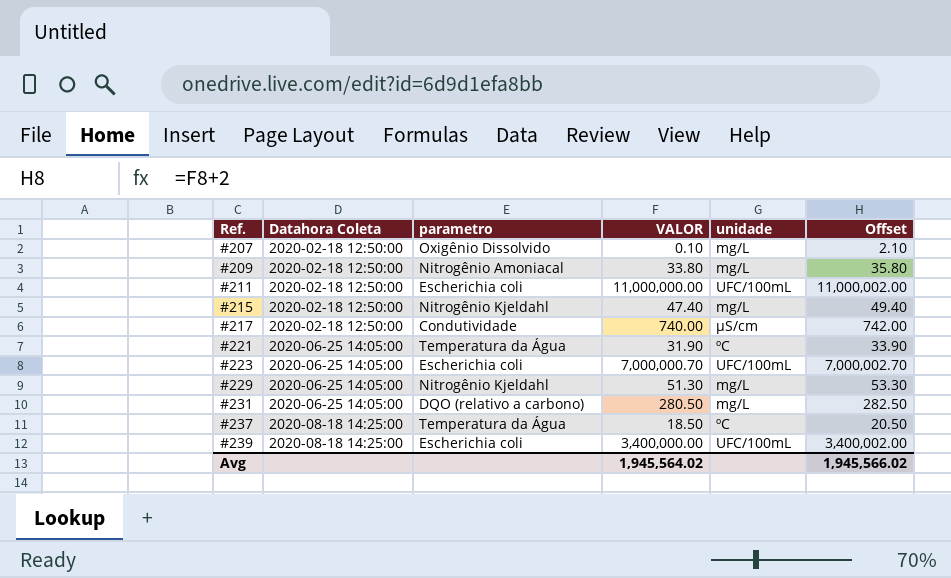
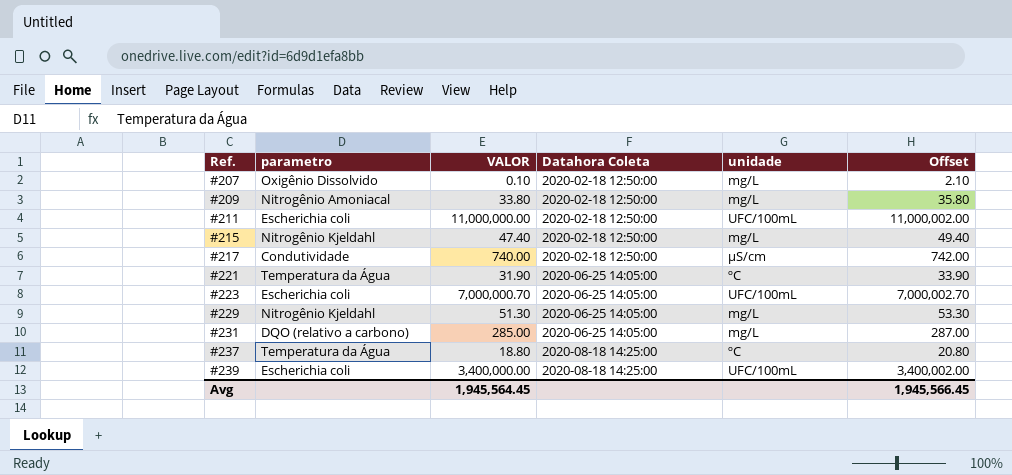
column Datahora Coleta | position: 2 -> 4
#231 | VALOR: 280.50 -> 285.00
#231 | Offset: 282.50 -> 287.00
#237 | VALOR: 18.50 -> 18.80
#237 | Offset: 20.50 -> 20.80
Avg | VALOR: 1,945,564.02 -> 1,945,564.45
Avg | Offset: 1,945,566.02 -> 1,945,566.45

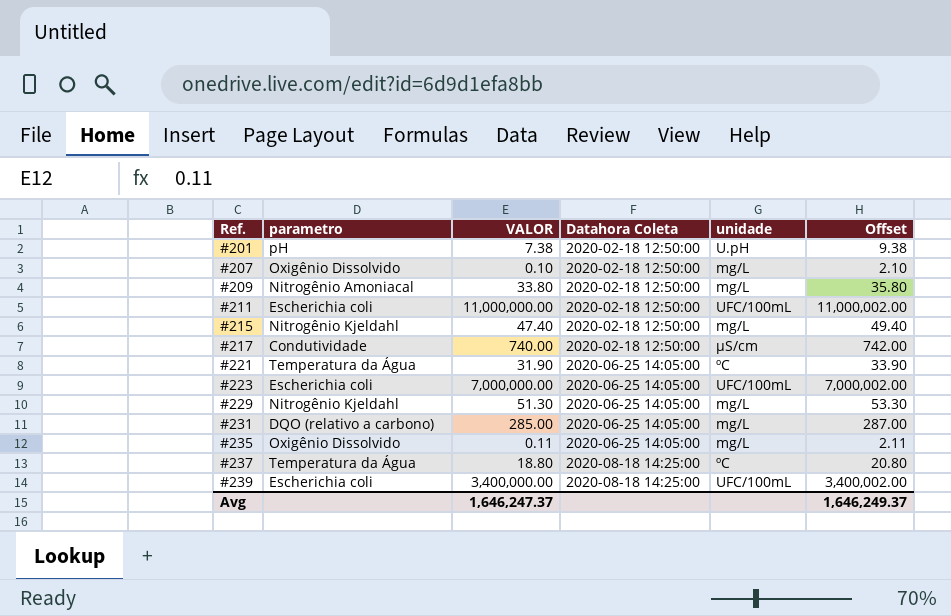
row #201: none -> pH | 7.38 | 2020-02-18 12:50:00 | U.pH | 9.38
#223 | VALOR: 7,000,000.70 -> 7,000,000.00
#223 | Offset: 7,000,002.70 -> 7,000,002.00
row #235: none -> Oxigênio Dissolvido | 0.11 | 2020-06-25 14:05:00 | mg/L | 2.11
Avg | VALOR: 1,945,564.45 -> 1,646,247.37
Avg | Offset: 1,945,566.45 -> 1,646,249.37

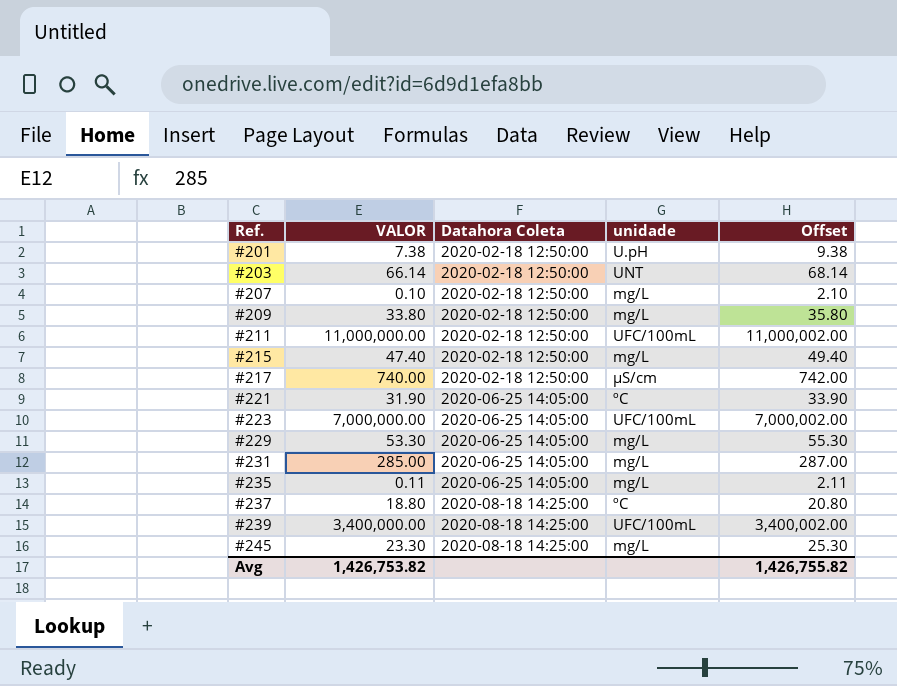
column parametro | position: 2 -> none
row #203: none -> 66.14 | 2020-02-18 12:50:00 | UNT | 68.14
#229 | VALOR: 51.30 -> 53.30
#229 | Offset: 53.30 -> 55.30
row #245: none -> 23.30 | 2020-08-18 14:25:00 | mg/L | 25.30
Avg | VALOR: 1,646,247.37 -> 1,426,753.82
Avg | Offset: 1,646,249.37 -> 1,426,755.82

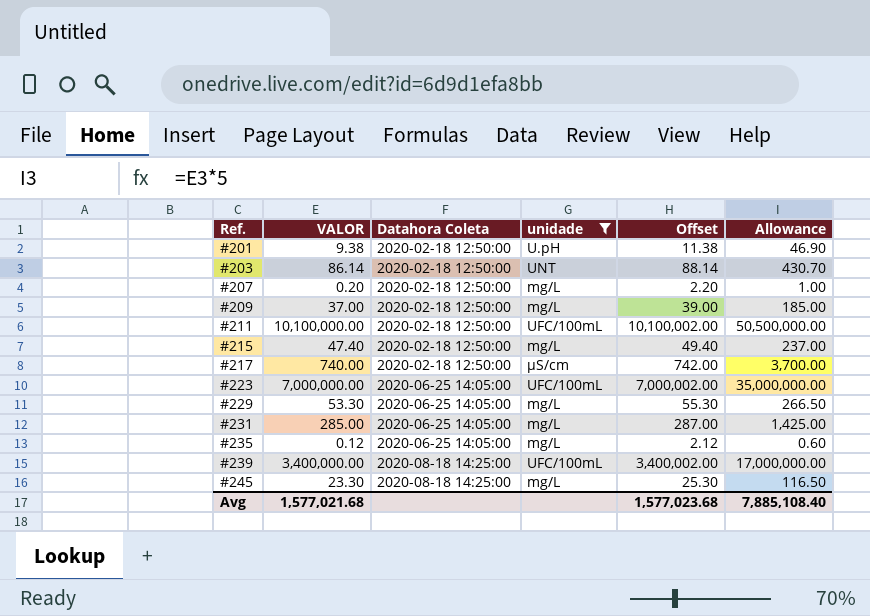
filter: none -> unidade != ºC
column Allowance | formula: none -> [VALOR] * 5
#201 | VALOR: 7.38 -> 9.38
#201 | Offset: 9.38 -> 11.38
#203 | VALOR: 66.14 -> 86.14
#203 | Offset: 68.14 -> 88.14
#207 | VALOR: 0.10 -> 0.20
#207 | Offset: 2.10 -> 2.20
#209 | VALOR: 33.80 -> 37.00
#209 | Offset: 35.80 -> 39.00
#211 | VALOR: 11,000,000.00 -> 10,100,000.00
#211 | Offset: 11,000,002.00 -> 10,100,002.00
#235 | VALOR: 0.11 -> 0.12
#235 | Offset: 2.11 -> 2.12
Avg | VALOR: 1,426,753.82 -> 1,577,021.68
Avg | Offset: 1,426,755.82 -> 1,577,023.68

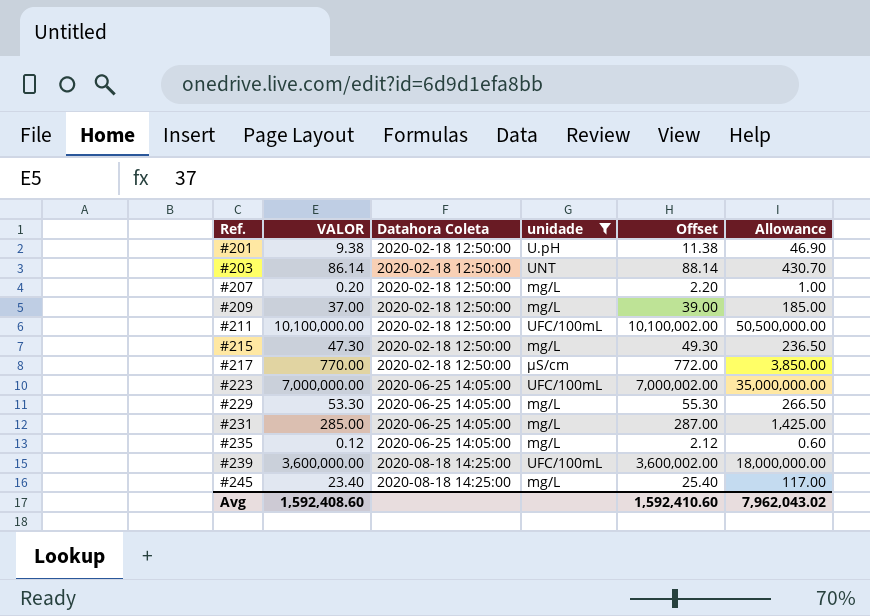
#215 | VALOR: 47.40 -> 47.30
#215 | Offset: 49.40 -> 49.30
#215 | Allowance: 237.00 -> 236.50
#217 | VALOR: 740.00 -> 770.00
#217 | Offset: 742.00 -> 772.00
#217 | Allowance: 3,700.00 -> 3,850.00
#239 | VALOR: 3,400,000.00 -> 3,600,000.00
#239 | Offset: 3,400,002.00 -> 3,600,002.00
#239 | Allowance: 17,000,000.00 -> 18,000,000.00
#245 | VALOR: 23.30 -> 23.40
#245 | Offset: 25.30 -> 25.40
#245 | Allowance: 116.50 -> 117.00
Avg | VALOR: 1,577,021.68 -> 1,592,408.60
Avg | Offset: 1,577,023.68 -> 1,592,410.60
Avg | Allowance: 7,885,108.40 -> 7,962,043.02

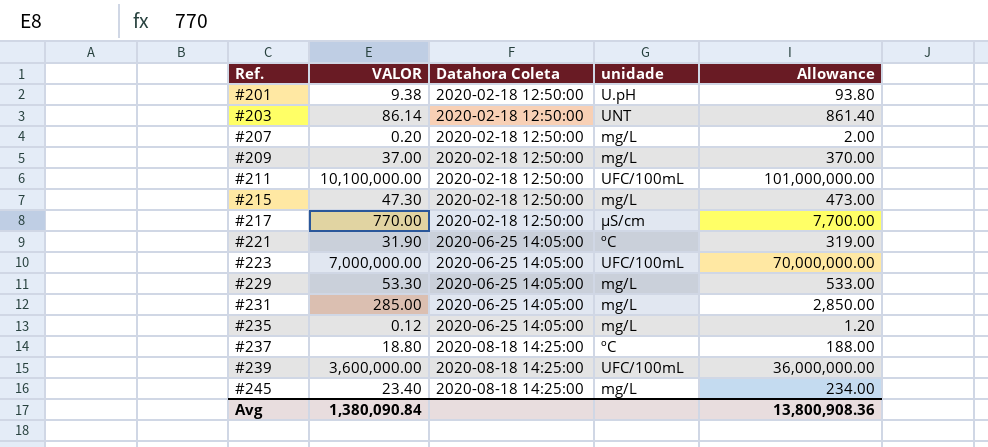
filter: unidade != ºC -> none
column Offset | formula: [VALOR] + 2 -> none
column Allowance | formula: [VALOR] * 5 -> [VALOR] * 10
Avg | VALOR: 1,592,408.60 -> 1,380,090.84
Avg | Allowance: 7,962,043.02 -> 13,800,908.36

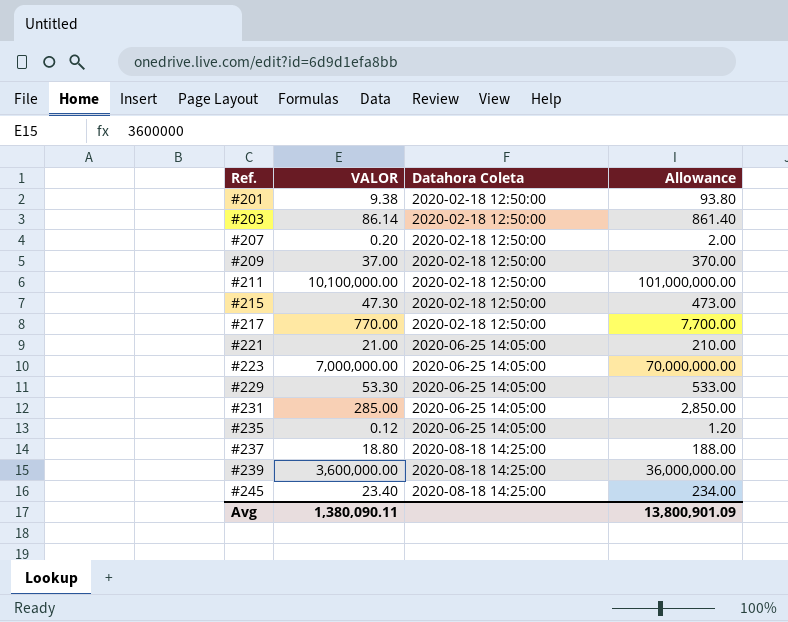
column unidade | position: 4 -> none
#221 | VALOR: 31.90 -> 21.00
#221 | Allowance: 319.00 -> 210.00
Avg | VALOR: 1,380,090.84 -> 1,380,090.11
Avg | Allowance: 13,800,908.36 -> 13,800,901.09

